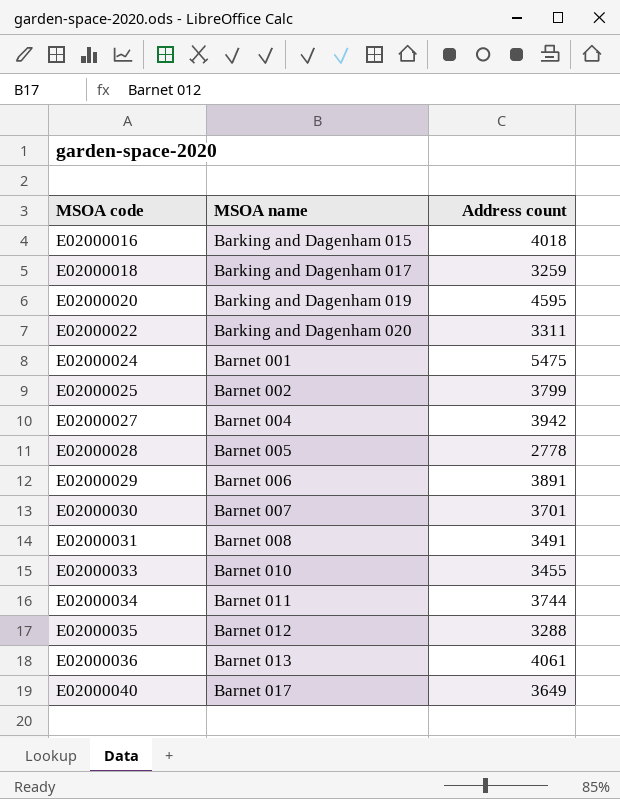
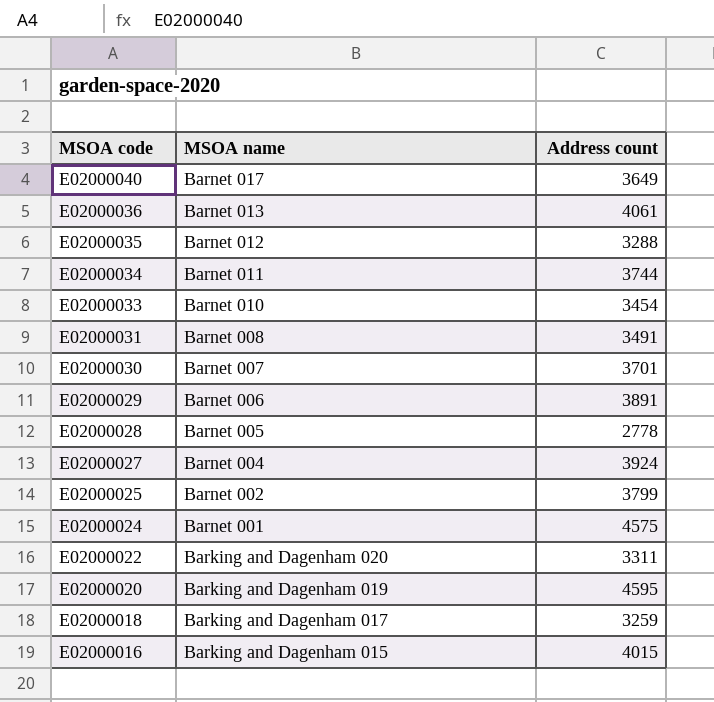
row order: MSOA code ascending -> MSOA code descending
E02000033 | Address count: 3455 -> 3454
E02000027 | Address count: 3942 -> 3924
E02000024 | Address count: 5475 -> 4575
E02000016 | Address count: 4018 -> 4015

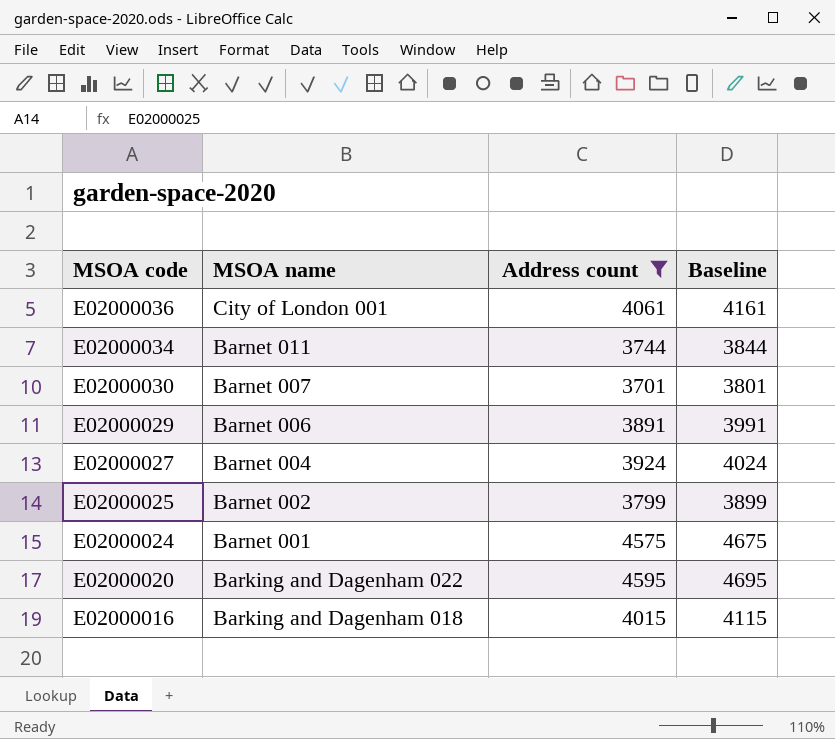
filter: none -> Address count >= 3701
column Baseline | formula: none -> [Address count] + 100
E02000036 | MSOA name: Barnet 013 -> City of London 001
E02000020 | MSOA name: Barking and Dagenham 019 -> Barking and Dagenham 022
E02000016 | MSOA name: Barking and Dagenham 015 -> Barking and Dagenham 018

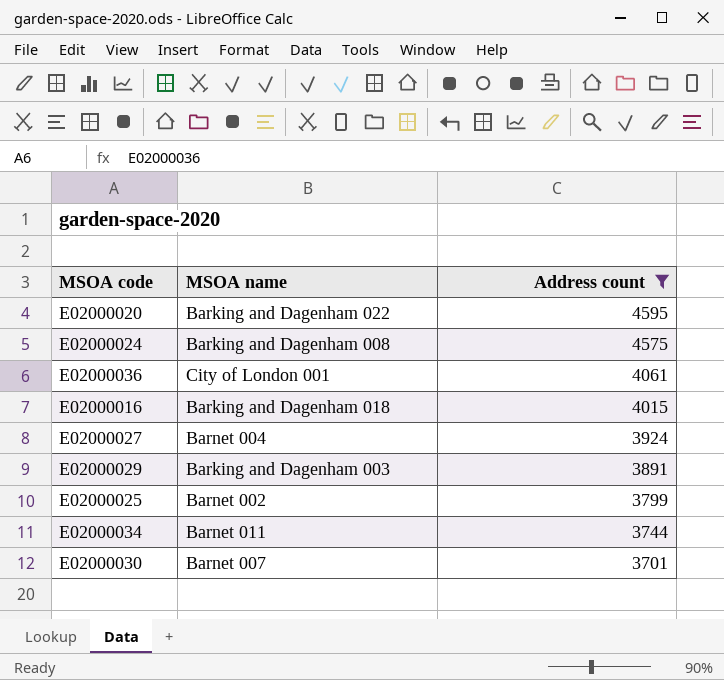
row order: MSOA code descending -> Address count descending
column Baseline | formula: [Address count] + 100 -> none
E02000024 | MSOA name: Barnet 001 -> Barking and Dagenham 008
E02000029 | MSOA name: Barnet 006 -> Barking and Dagenham 003

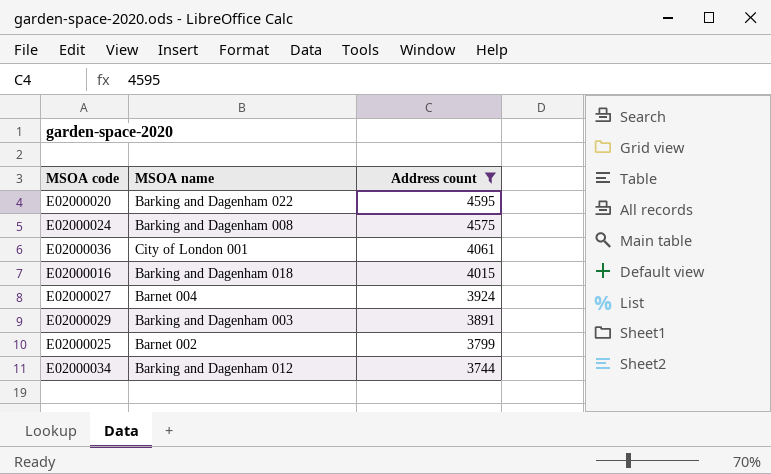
row E02000030: Barnet 007 | 3701 -> none
E02000034 | MSOA name: Barnet 011 -> Barking and Dagenham 012

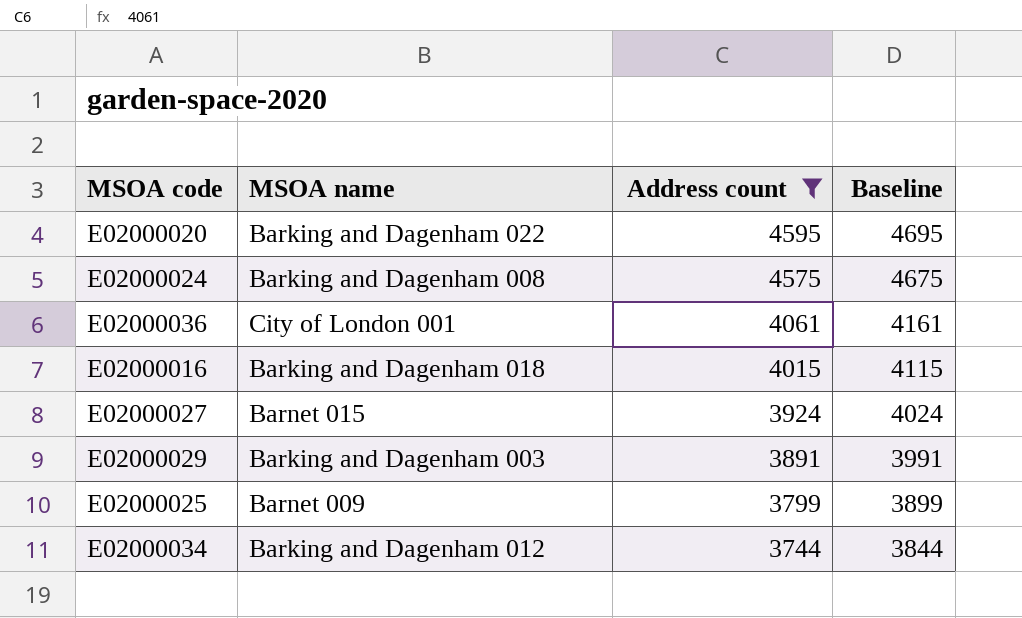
column Baseline | formula: none -> [Address count] + 100
E02000027 | MSOA name: Barnet 004 -> Barnet 015
E02000025 | MSOA name: Barnet 002 -> Barnet 009

